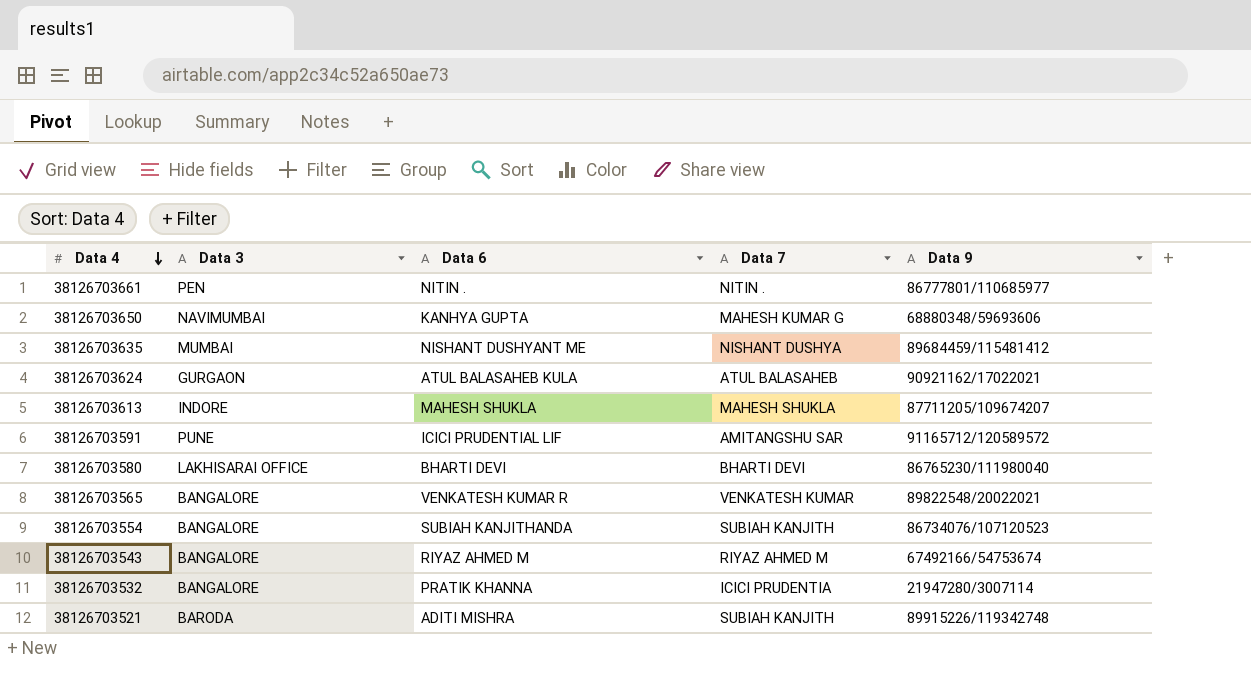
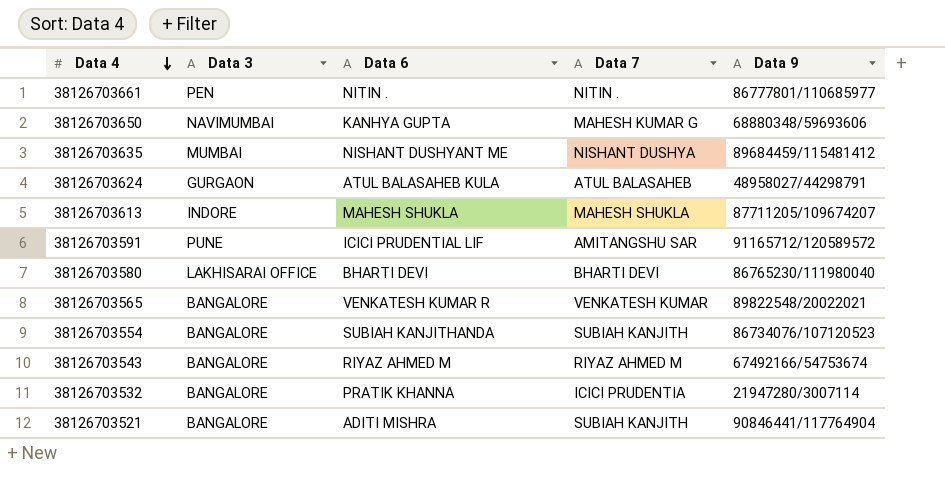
38126703624 | Data 9: 90921162/17022021 -> 48958027/44298791
38126703521 | Data 3: BARODA -> BANGALORE
38126703521 | Data 9: 89915226/119342748 -> 90846441/117764904

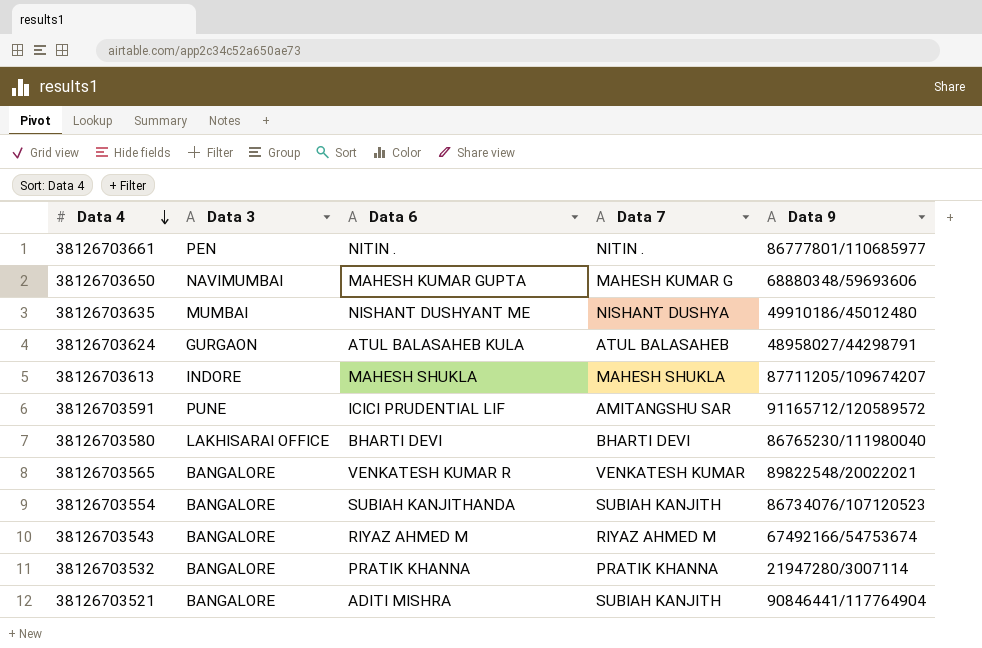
38126703650 | Data 6: KANHYA GUPTA -> MAHESH KUMAR GUPTA
38126703635 | Data 9: 89684459/115481412 -> 49910186/45012480
38126703532 | Data 7: ICICI PRUDENTIA -> PRATIK KHANNA

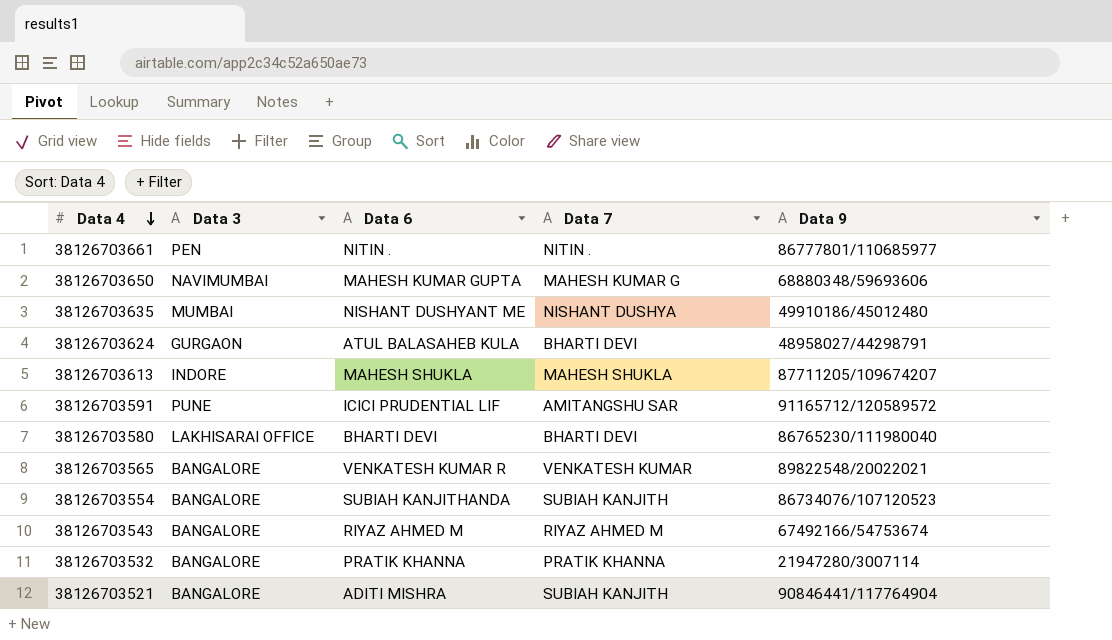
38126703624 | Data 7: ATUL BALASAHEB -> BHARTI DEVI

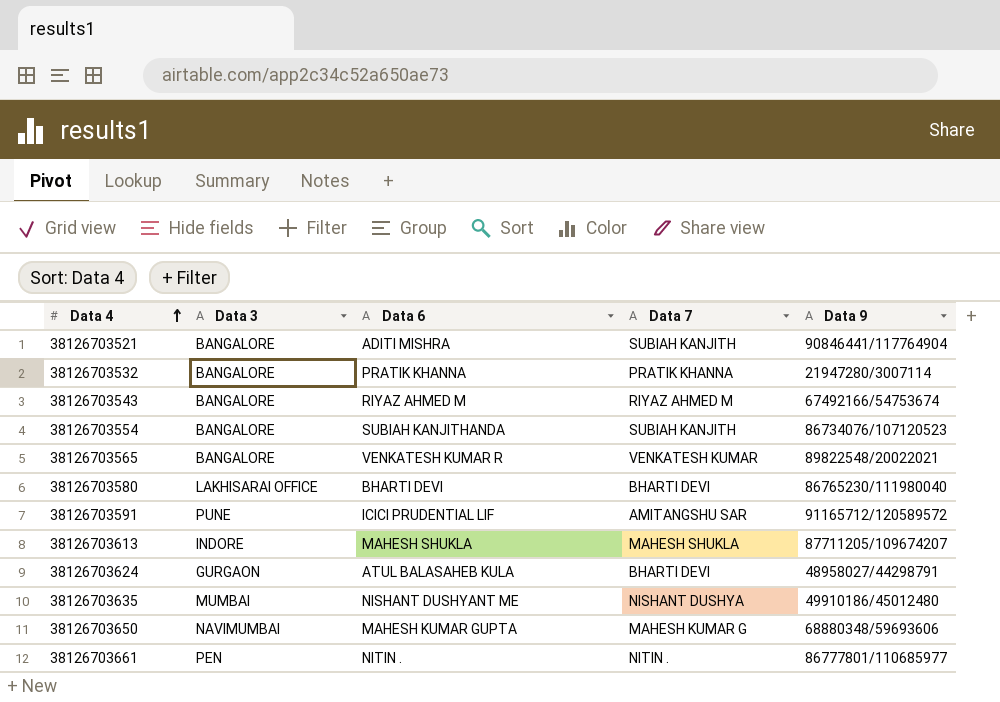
row order: Data 4 descending -> Data 4 ascending

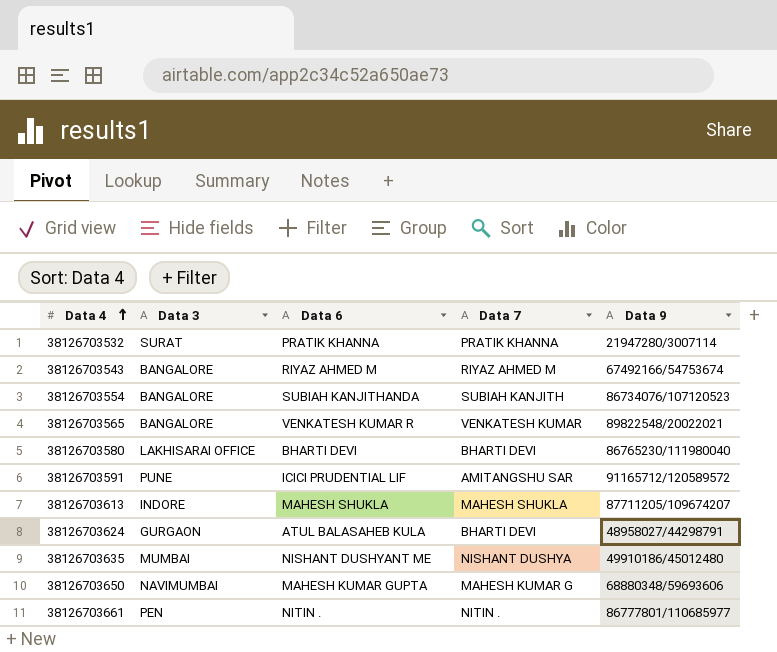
row 38126703521: BANGALORE | ADITI MISHRA | SUBIAH KANJITH | 90846441/117764904 -> none
38126703532 | Data 3: BANGALORE -> SURAT

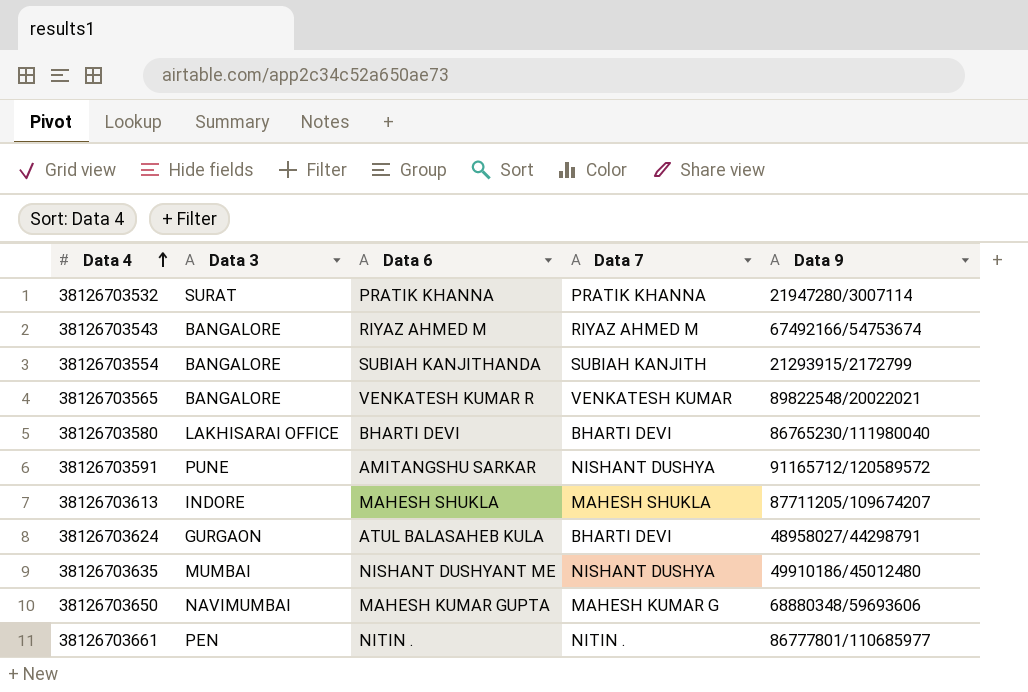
38126703554 | Data 9: 86734076/107120523 -> 21293915/2172799
38126703591 | Data 6: ICICI PRUDENTIAL LIF -> AMITANGSHU SARKAR
38126703591 | Data 7: AMITANGSHU SAR -> NISHANT DUSHYA

